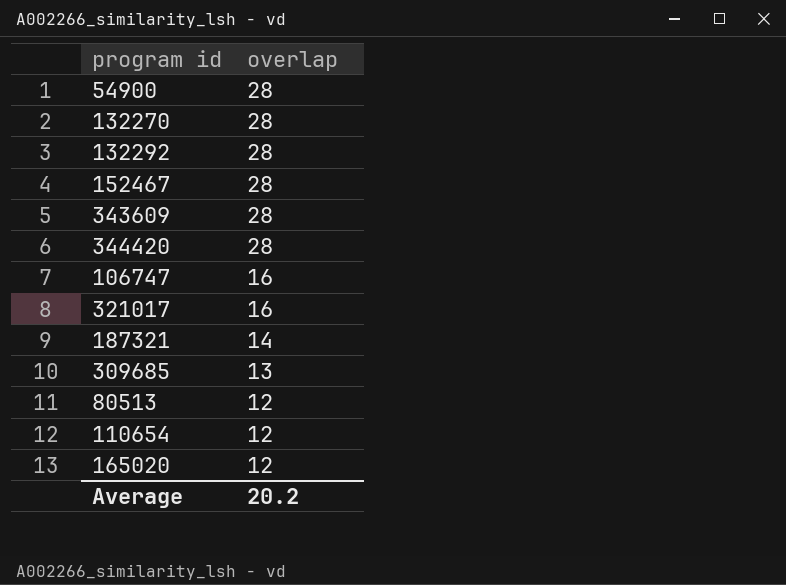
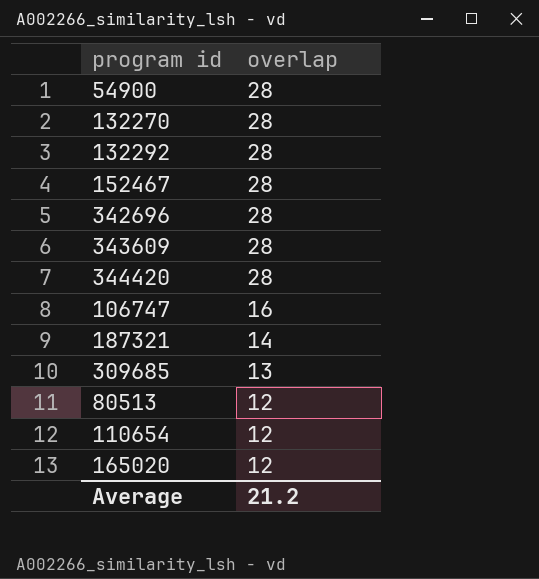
row 321017: 16 -> none
row 342696: none -> 28
Average | overlap: 20.2 -> 21.2

